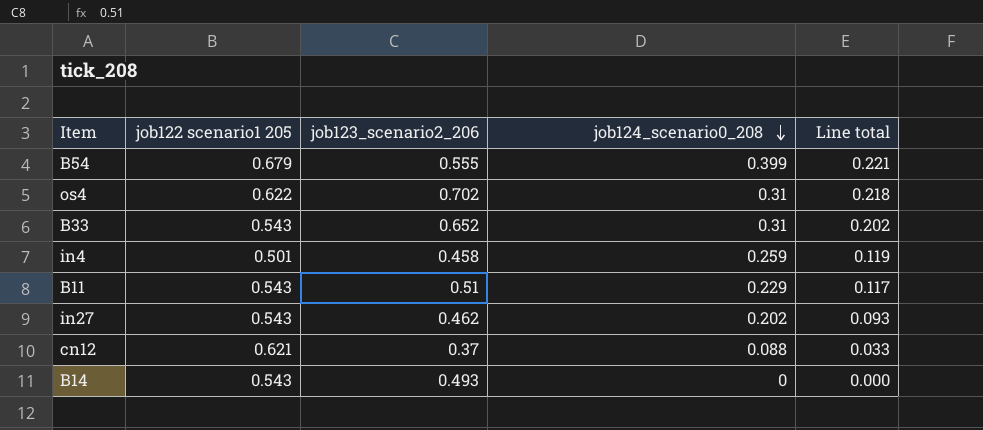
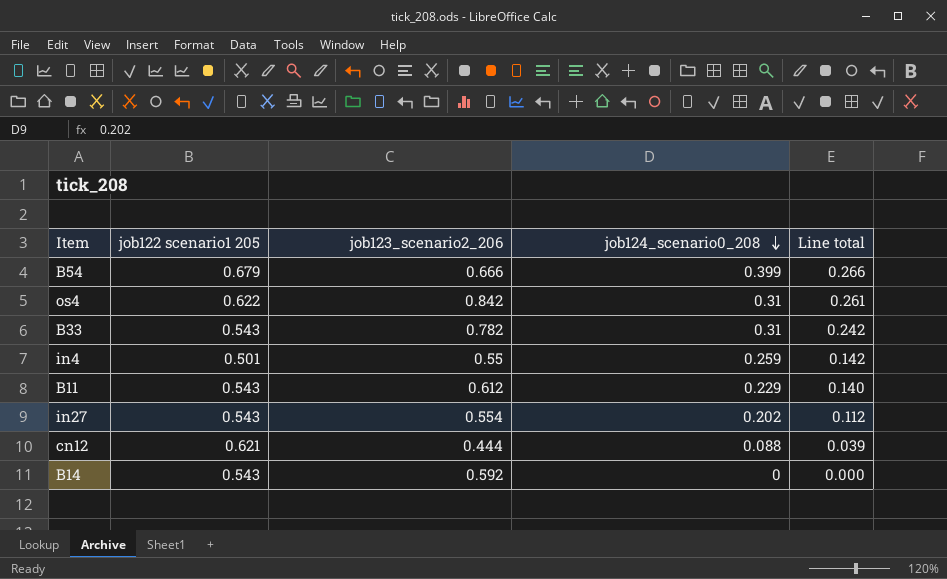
B54 | job123_scenario2_206: 0.555 -> 0.666
B54 | Line total: 0.221 -> 0.266
os4 | job123_scenario2_206: 0.702 -> 0.842
os4 | Line total: 0.218 -> 0.261
B33 | job123_scenario2_206: 0.652 -> 0.782
B33 | Line total: 0.202 -> 0.242
in4 | job123_scenario2_206: 0.458 -> 0.55
in4 | Line total: 0.119 -> 0.142
B11 | job123_scenario2_206: 0.51 -> 0.612
B11 | Line total: 0.117 -> 0.140
in27 | job123_scenario2_206: 0.462 -> 0.554
in27 | Line total: 0.093 -> 0.112
cn12 | job123_scenario2_206: 0.37 -> 0.444
cn12 | Line total: 0.033 -> 0.039
B14 | job123_scenario2_206: 0.493 -> 0.592

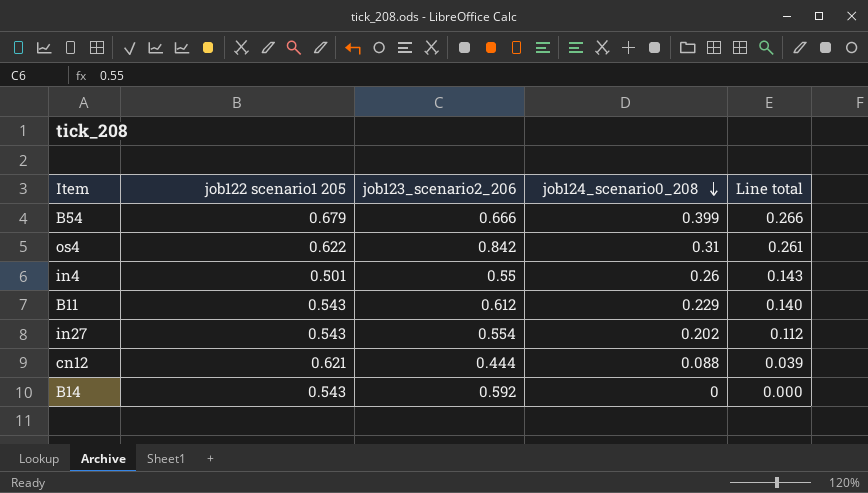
row B33: 0.543 | 0.782 | 0.31 | 0.242 -> none
in4 | job124_scenario0_208: 0.259 -> 0.26
in4 | Line total: 0.142 -> 0.143

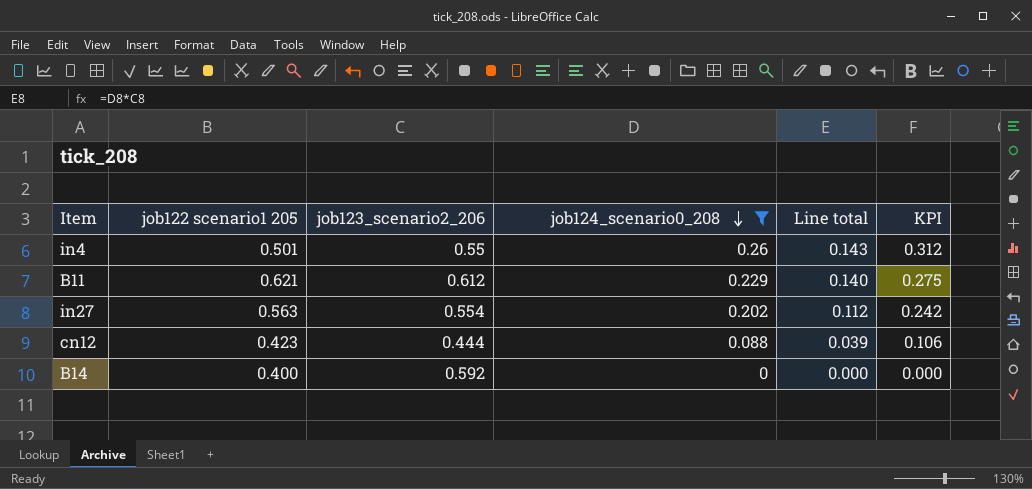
filter: none -> job124_scenario0_208 <= 0.26
column KPI | formula: none -> [job124_scenario0_208] * 1.2
B11 | job122 scenario1 205: 0.543 -> 0.621
in27 | job122 scenario1 205: 0.543 -> 0.563
cn12 | job122 scenario1 205: 0.621 -> 0.423
B14 | job122 scenario1 205: 0.543 -> 0.400

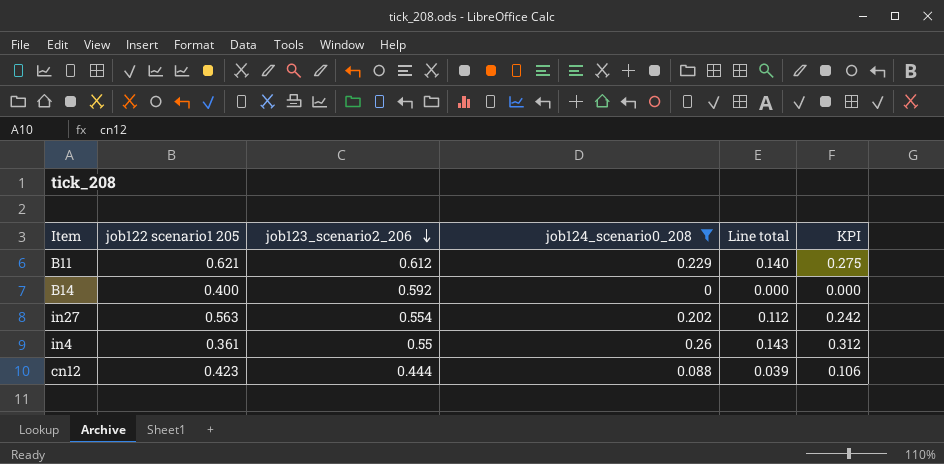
row order: job124_scenario0_208 descending -> job123_scenario2_206 descending
in4 | job122 scenario1 205: 0.501 -> 0.361

